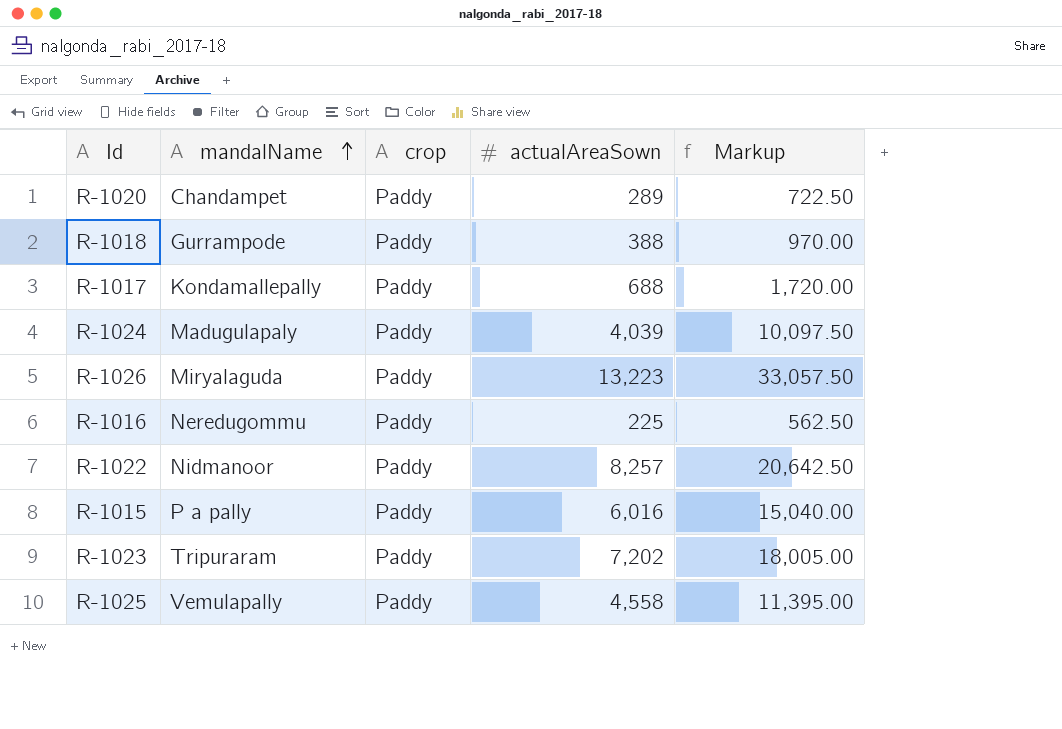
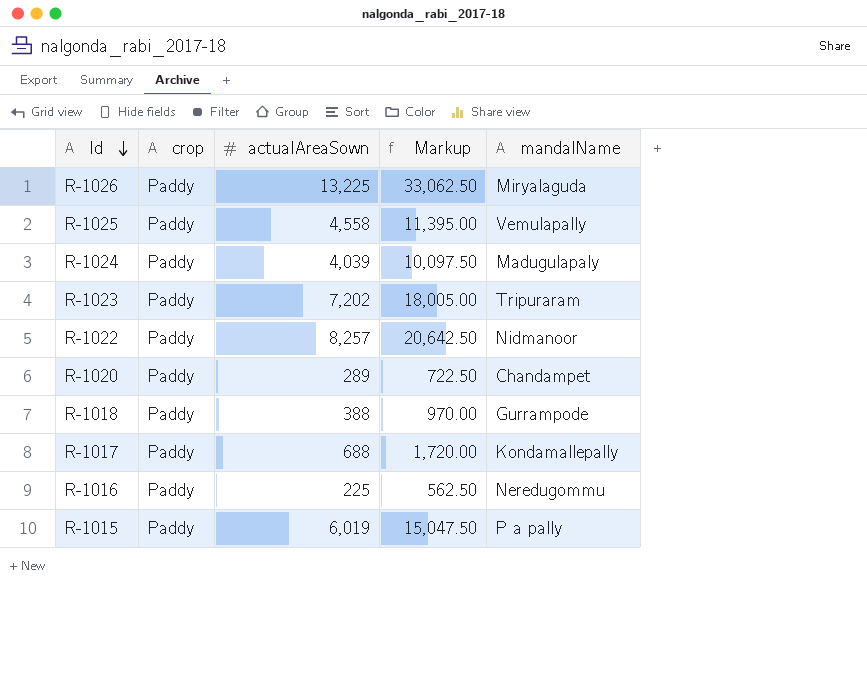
row order: mandalName ascending -> Id descending
column mandalName | position: 2 -> 5
R-1026 | actualAreaSown: 13,223 -> 13,225
R-1026 | Markup: 33,057.50 -> 33,062.50
R-1015 | actualAreaSown: 6,016 -> 6,019
R-1015 | Markup: 15,040.00 -> 15,047.50

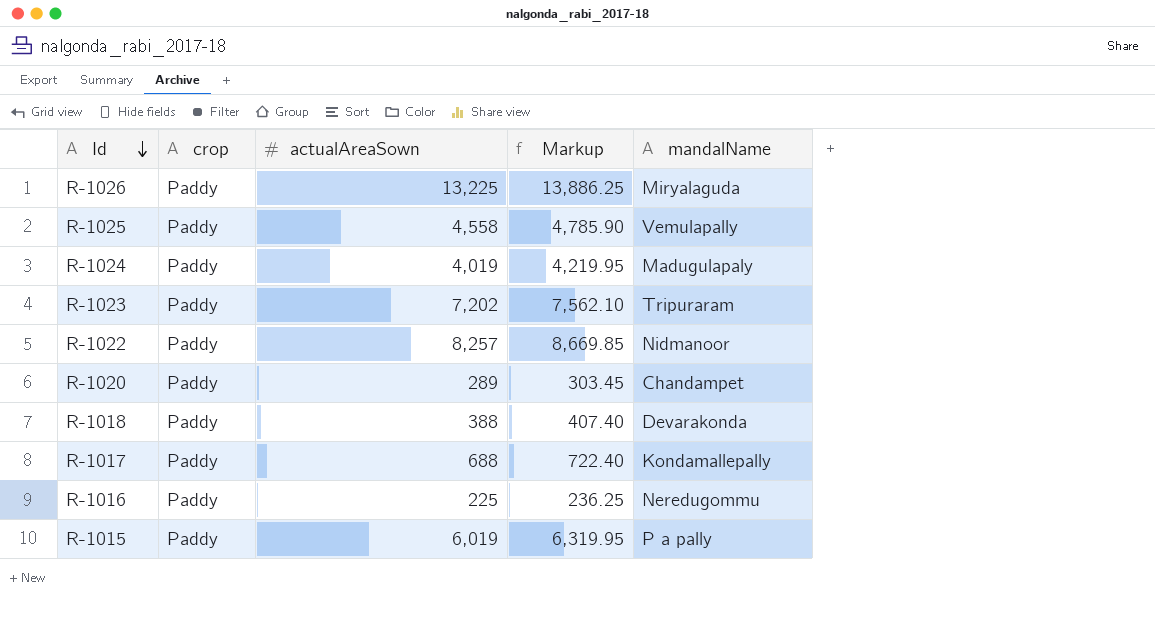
column Markup | formula: [actualAreaSown] * 2.5 -> [actualAreaSown] * 1.05
R-1024 | actualAreaSown: 4,039 -> 4,019
R-1018 | mandalName: Gurrampode -> Devarakonda

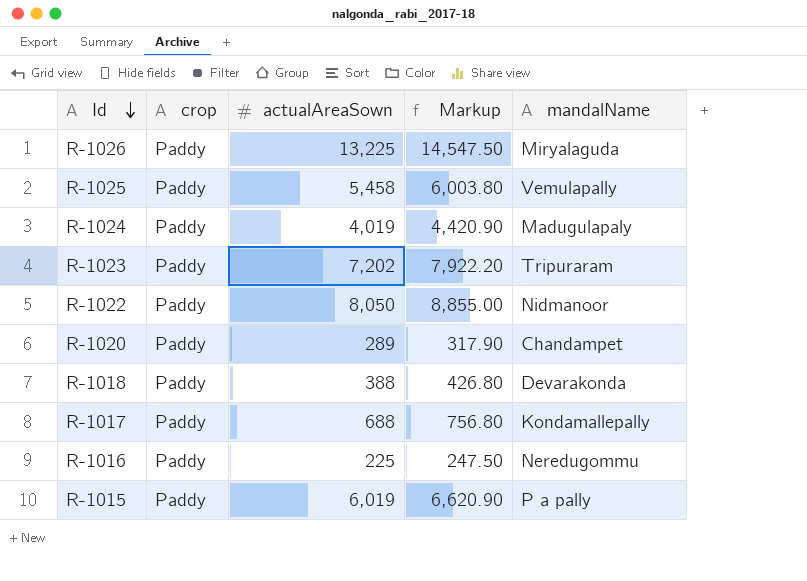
column Markup | formula: [actualAreaSown] * 1.05 -> [actualAreaSown] * 1.1
R-1025 | actualAreaSown: 4,558 -> 5,458
R-1022 | actualAreaSown: 8,257 -> 8,050

